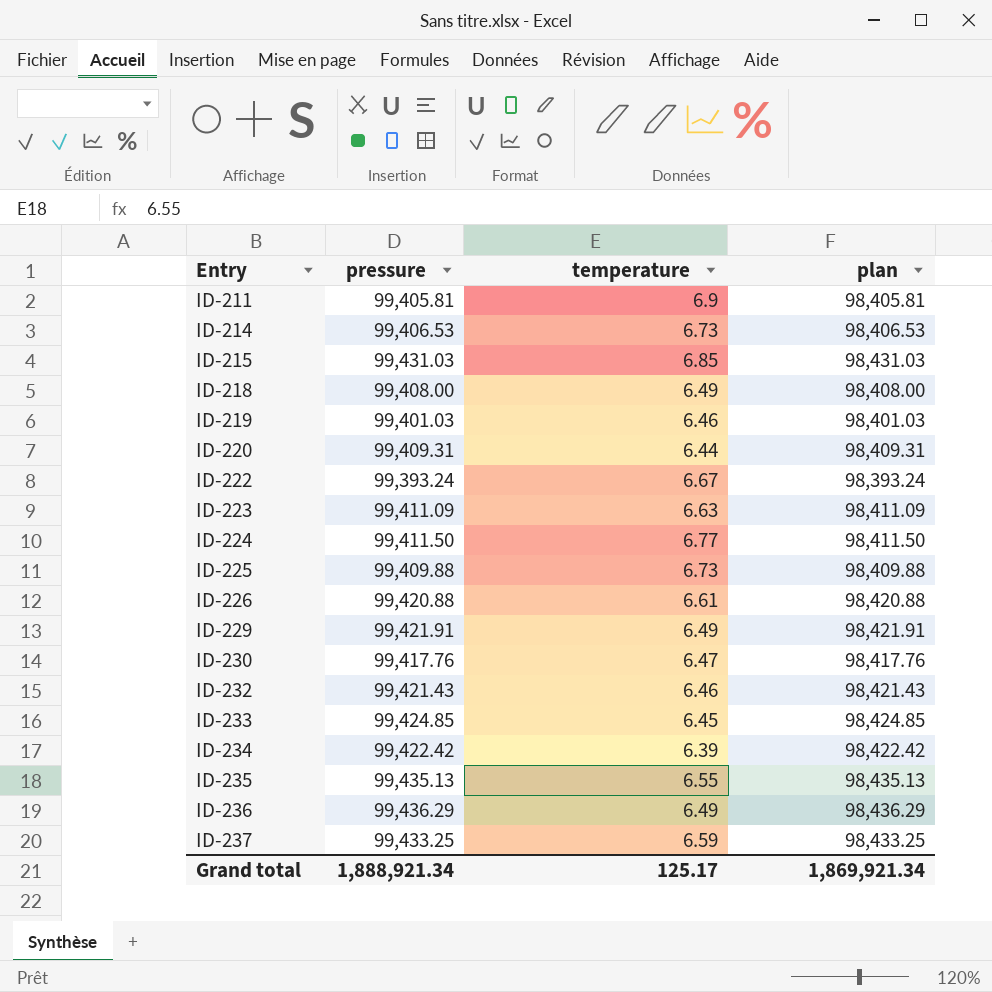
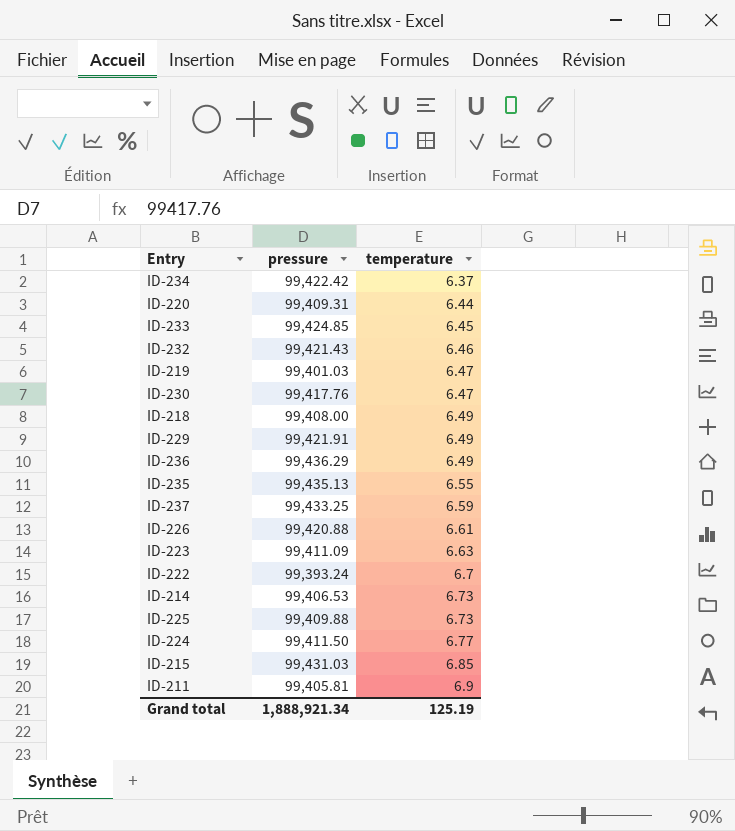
row order: Entry ascending -> temperature ascending
column plan | formula: [pressure] - 1000 -> none
ID-234 | temperature: 6.39 -> 6.37
ID-219 | temperature: 6.46 -> 6.47
ID-222 | temperature: 6.67 -> 6.7
Grand total | temperature: 125.17 -> 125.19

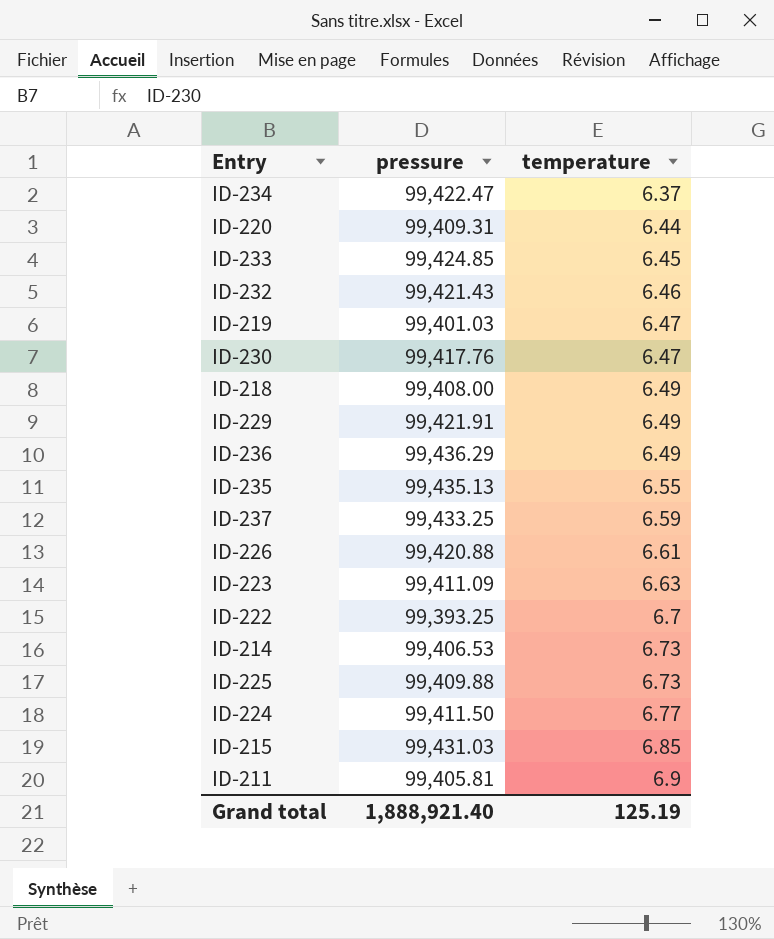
ID-234 | pressure: 99,422.42 -> 99,422.47
ID-222 | pressure: 99,393.24 -> 99,393.25
Grand total | pressure: 1,888,921.34 -> 1,888,921.40

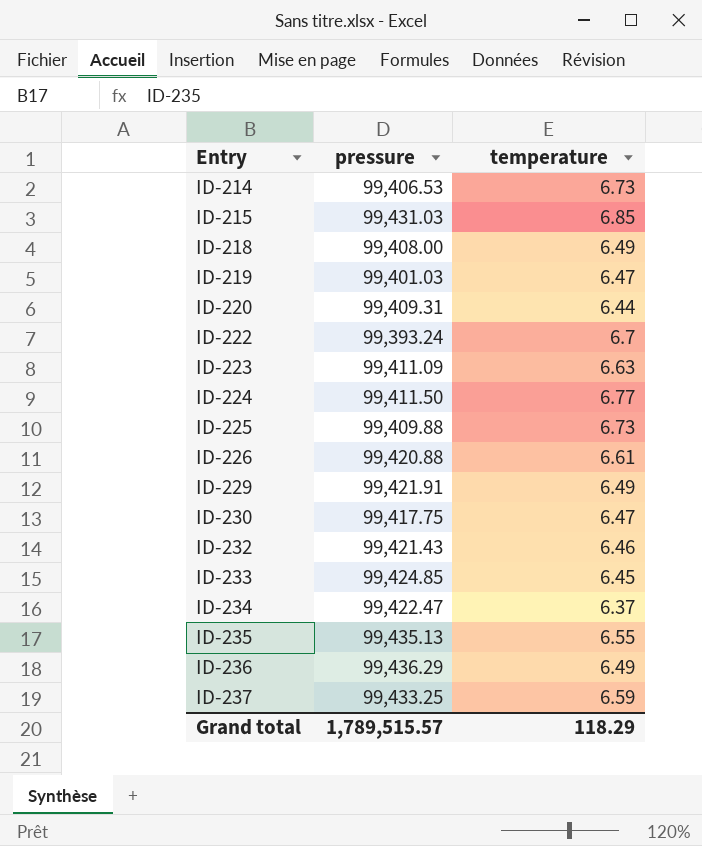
row order: temperature ascending -> Entry ascending
row ID-211: 99,405.81 | 6.9 -> none
ID-222 | pressure: 99,393.25 -> 99,393.24
ID-230 | pressure: 99,417.76 -> 99,417.75
Grand total | pressure: 1,888,921.40 -> 1,789,515.57
Grand total | temperature: 125.19 -> 118.29

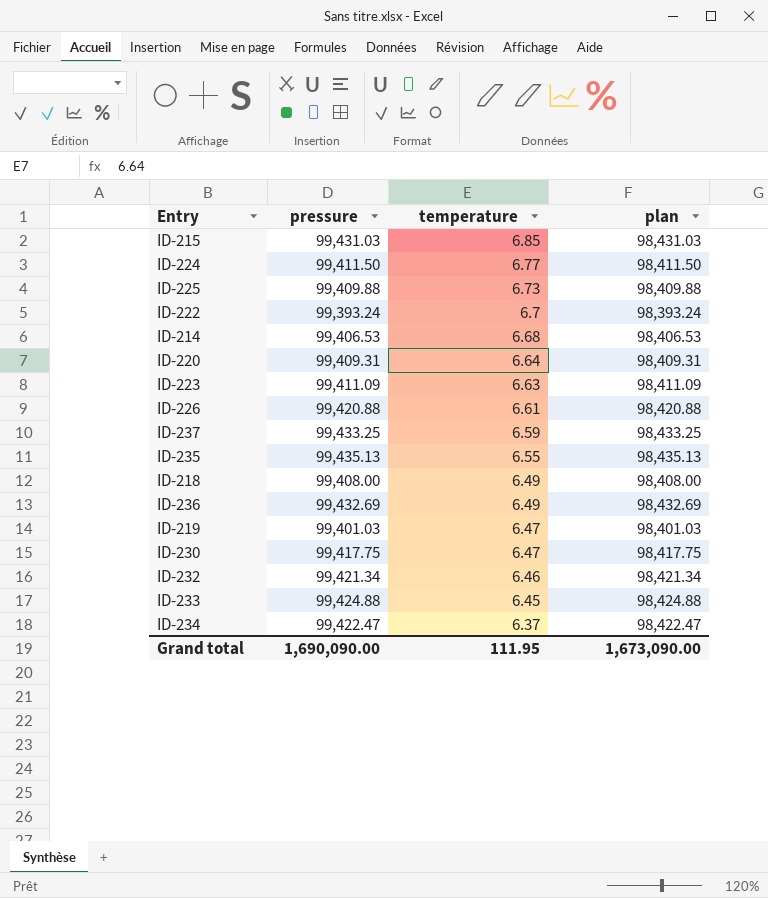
row order: Entry ascending -> temperature descending
column plan | formula: none -> [pressure] - 1000
row ID-229: 99,421.91 | 6.49 -> none
ID-214 | temperature: 6.73 -> 6.68
ID-220 | temperature: 6.44 -> 6.64
ID-236 | pressure: 99,436.29 -> 99,432.69
ID-232 | pressure: 99,421.43 -> 99,421.34
ID-233 | pressure: 99,424.85 -> 99,424.88
Grand total | pressure: 1,789,515.57 -> 1,690,090.00
Grand total | temperature: 118.29 -> 111.95

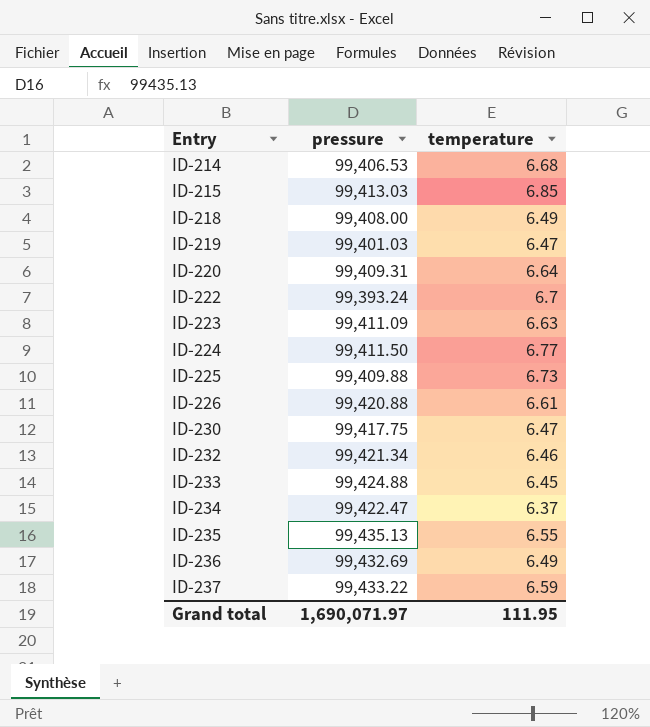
row order: temperature descending -> Entry ascending
column plan | formula: [pressure] - 1000 -> none
ID-215 | pressure: 99,431.03 -> 99,413.03
ID-237 | pressure: 99,433.25 -> 99,433.22
Grand total | pressure: 1,690,090.00 -> 1,690,071.97

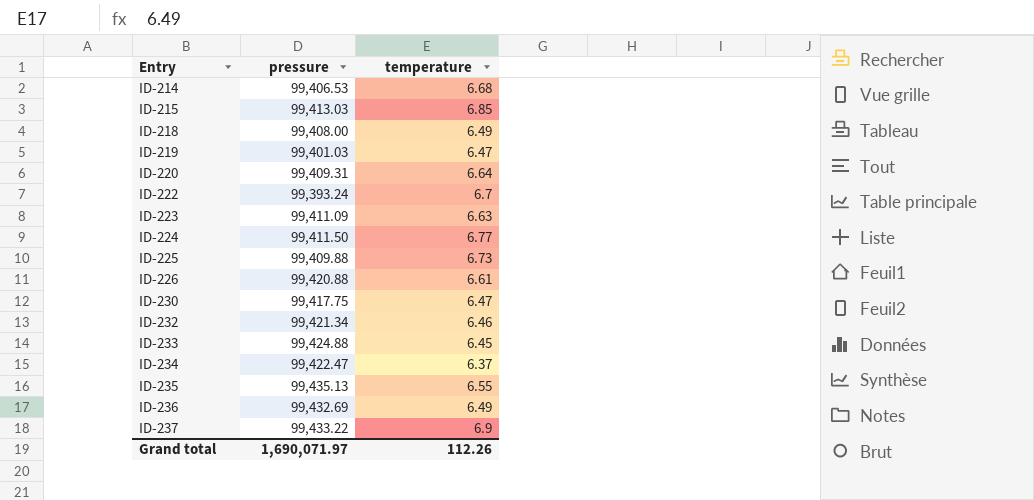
ID-237 | temperature: 6.59 -> 6.9
Grand total | temperature: 111.95 -> 112.26

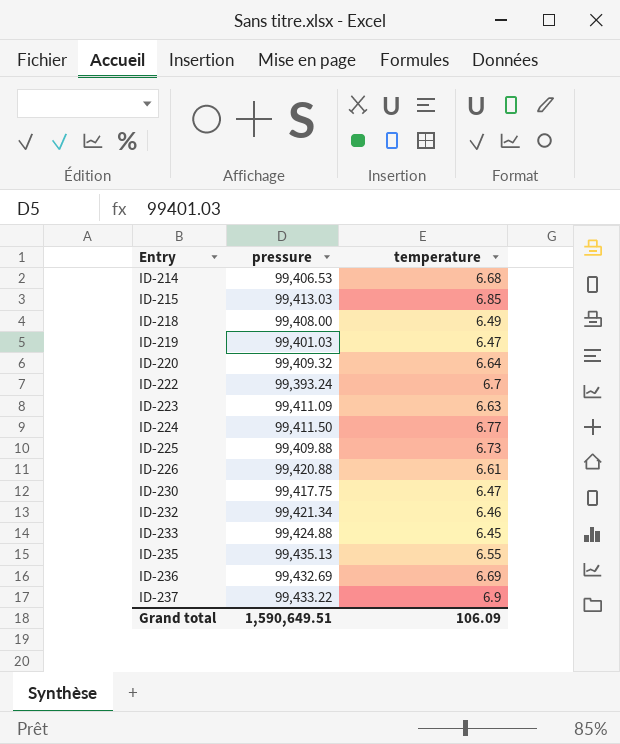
row ID-234: 99,422.47 | 6.37 -> none
ID-220 | pressure: 99,409.31 -> 99,409.32
ID-236 | temperature: 6.49 -> 6.69
Grand total | pressure: 1,690,071.97 -> 1,590,649.51
Grand total | temperature: 112.26 -> 106.09

